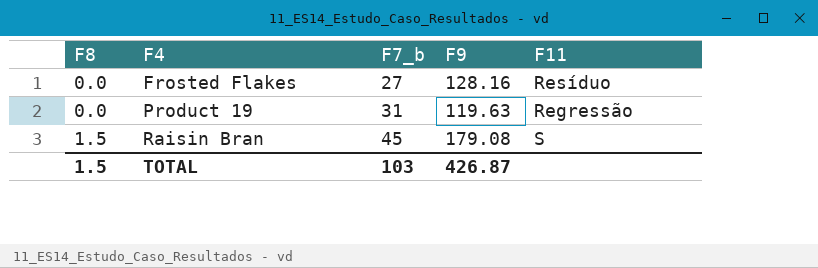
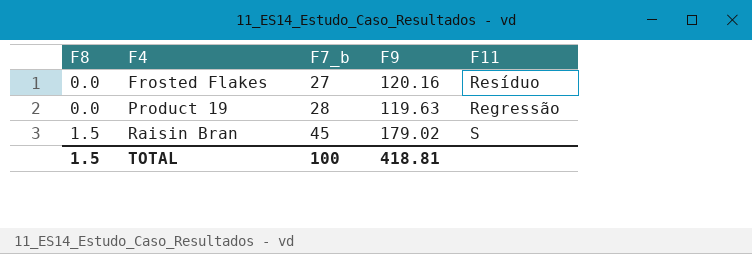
Frosted Flakes | F9: 128.16 -> 120.16
Product 19 | F7_b: 31 -> 28
Raisin Bran | F9: 179.08 -> 179.02
TOTAL | F7_b: 103 -> 100
TOTAL | F9: 426.87 -> 418.81

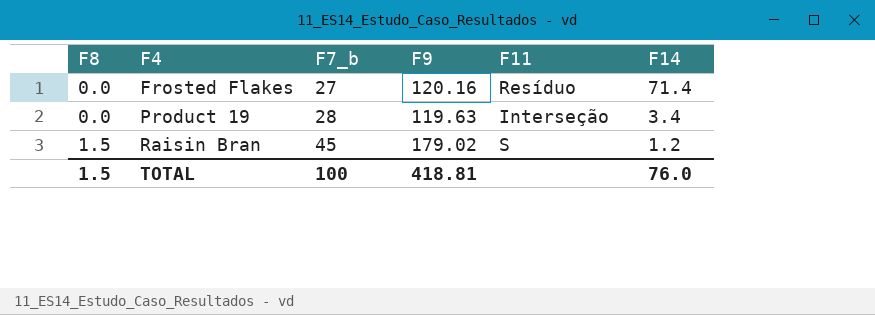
column F14 | position: none -> 6
Product 19 | F11: Regressão -> Interseção

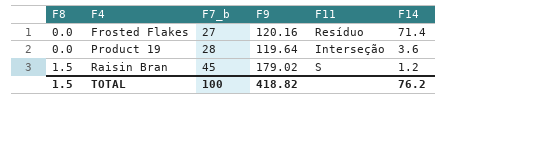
Product 19 | F9: 119.63 -> 119.64
Product 19 | F14: 3.4 -> 3.6
TOTAL | F9: 418.81 -> 418.82
TOTAL | F14: 76.0 -> 76.2

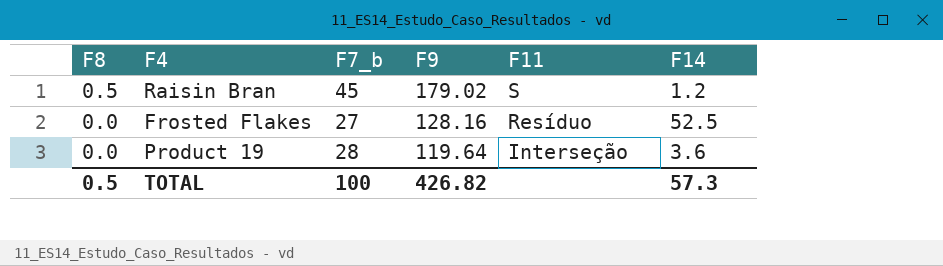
row order: F8 ascending -> F8 descending
Raisin Bran | F8: 1.5 -> 0.5
Frosted Flakes | F9: 120.16 -> 128.16
Frosted Flakes | F14: 71.4 -> 52.5
TOTAL | F8: 1.5 -> 0.5
TOTAL | F9: 418.82 -> 426.82
TOTAL | F14: 76.2 -> 57.3

